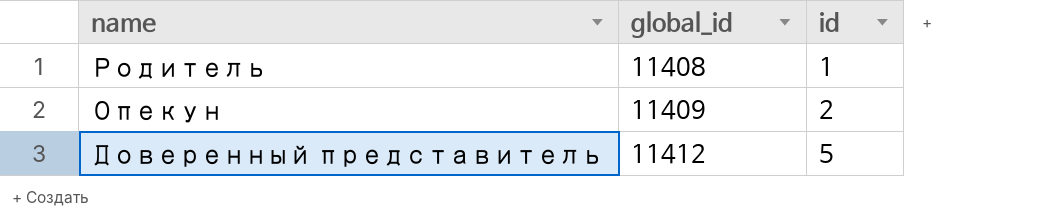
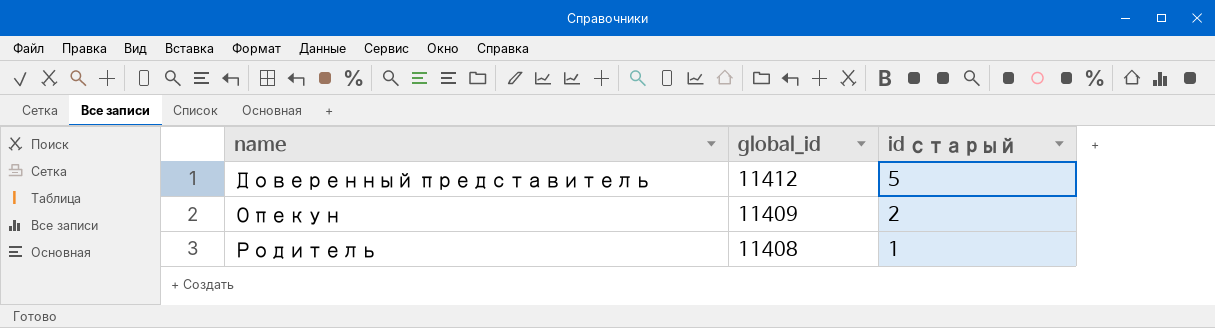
row order: name descending -> name ascending
column name: id -> id старый

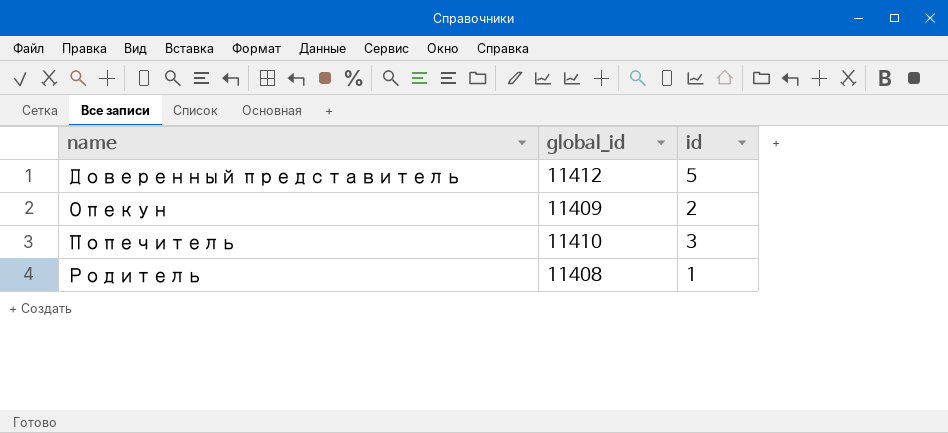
column name: id старый -> id
row Попечитель: none -> 11410 | 3

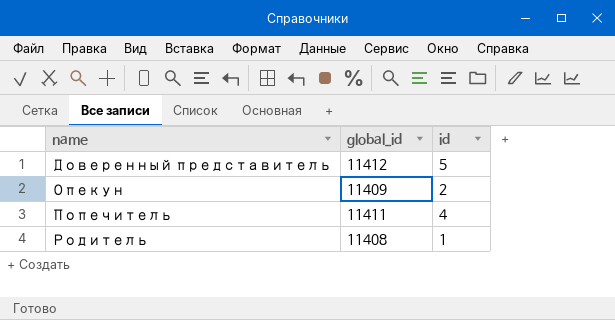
Попечитель | global_id: 11410 -> 11411
Попечитель | id: 3 -> 4

